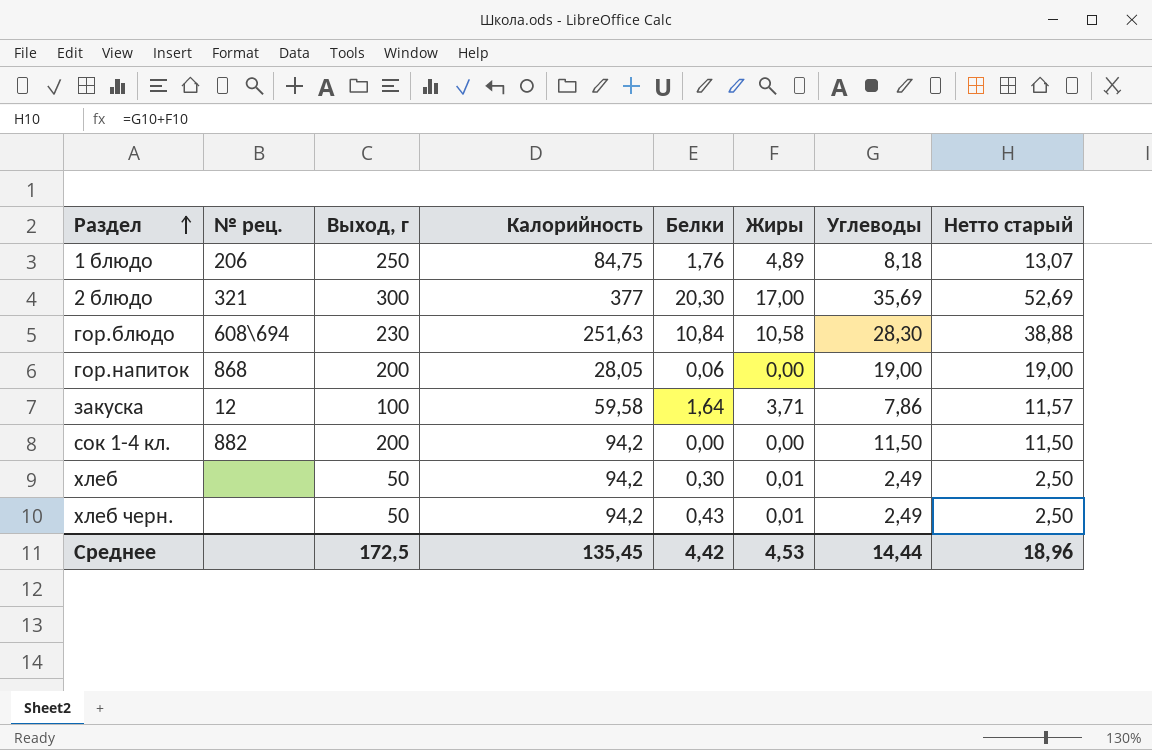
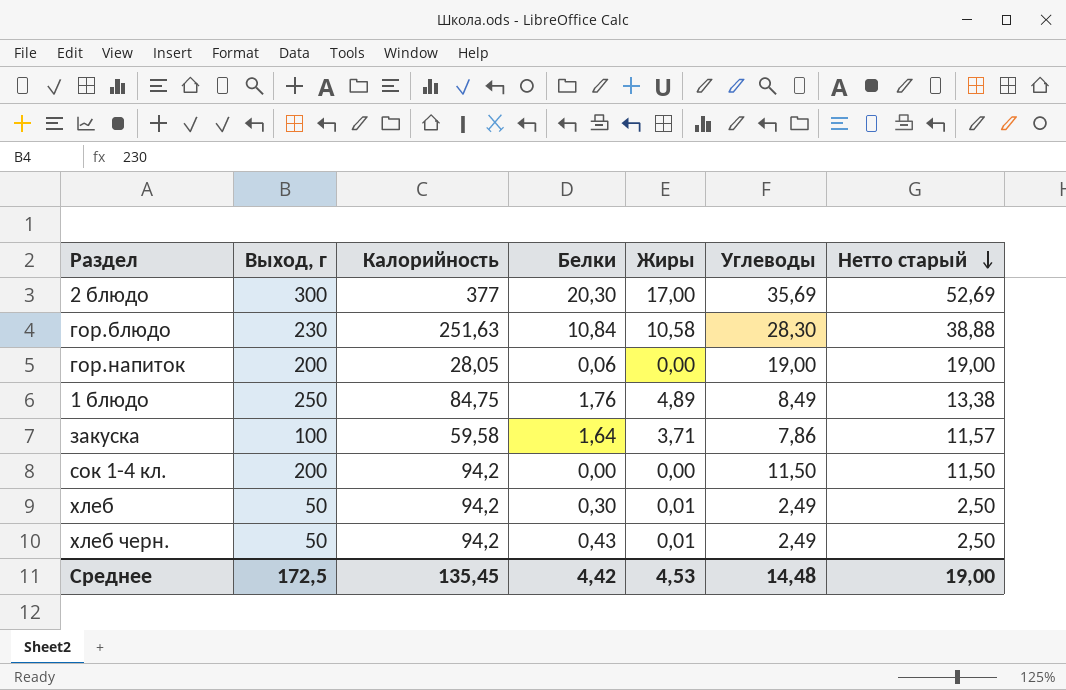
row order: Раздел ascending -> Нетто старый descending
column № рец. | position: 2 -> none
1 блюдо | Углеводы: 8,18 -> 8,49
1 блюдо | Нетто старый: 13,07 -> 13,38
Среднее | Углеводы: 14,44 -> 14,48
Среднее | Нетто старый: 18,96 -> 19,00

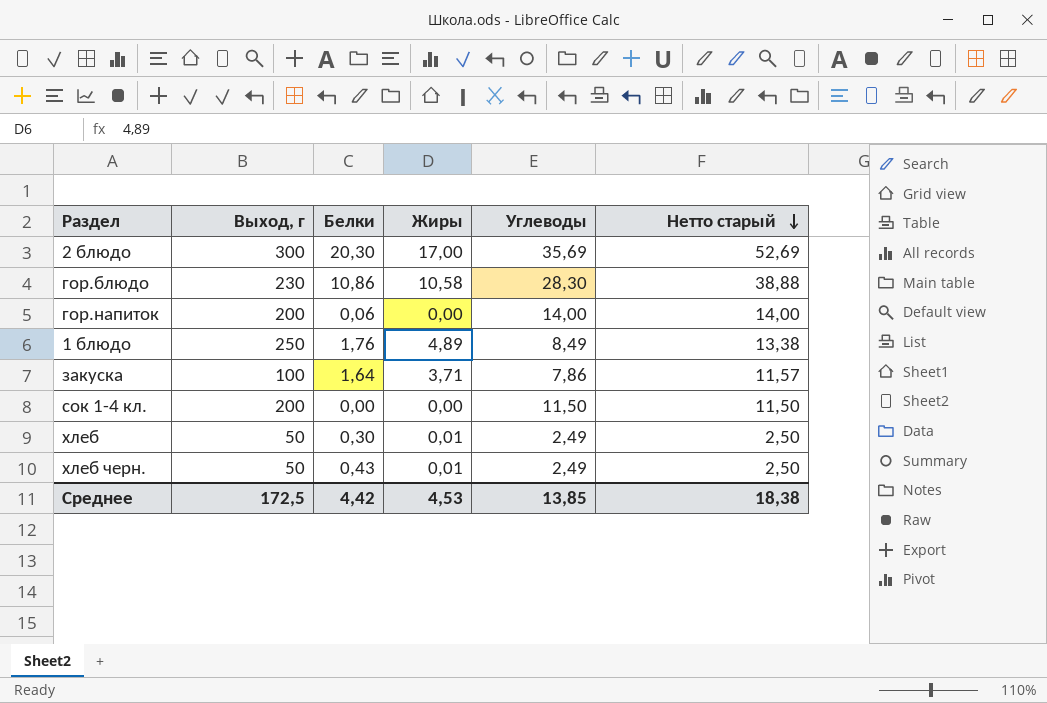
column Калорийность | position: 3 -> none
гор.блюдо | Белки: 10,84 -> 10,86
гор.напиток | Углеводы: 19,00 -> 14,00
гор.напиток | Нетто старый: 19,00 -> 14,00
Среднее | Углеводы: 14,48 -> 13,85
Среднее | Нетто старый: 19,00 -> 18,38

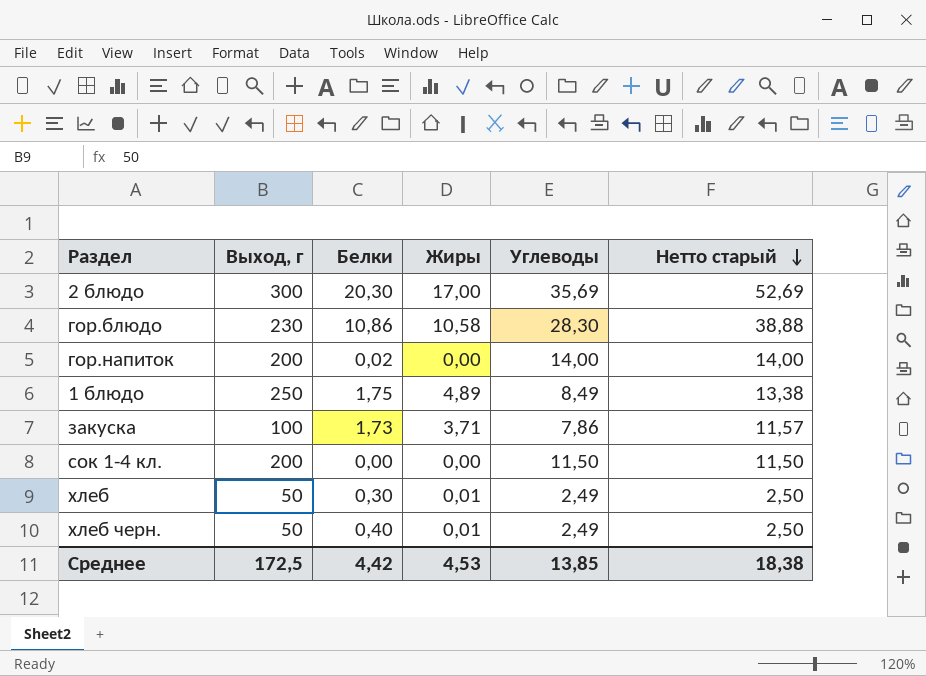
гор.напиток | Белки: 0,06 -> 0,02
1 блюдо | Белки: 1,76 -> 1,75
закуска | Белки: 1,64 -> 1,73
хлеб черн. | Белки: 0,43 -> 0,40

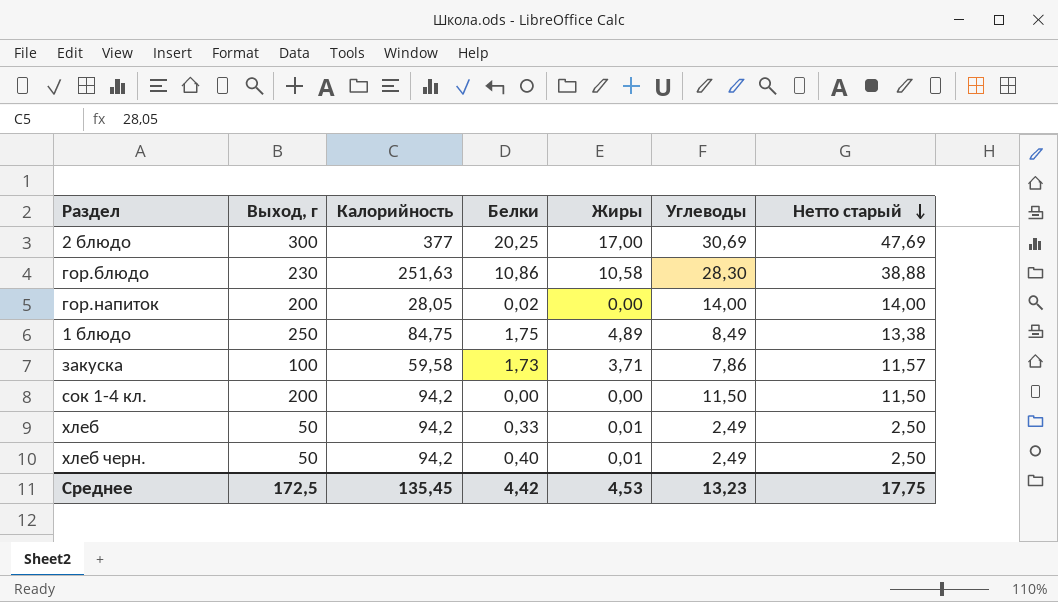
column Калорийность | position: none -> 3
2 блюдо | Белки: 20,30 -> 20,25
2 блюдо | Углеводы: 35,69 -> 30,69
2 блюдо | Нетто старый: 52,69 -> 47,69
хлеб | Белки: 0,30 -> 0,33
Среднее | Углеводы: 13,85 -> 13,23
Среднее | Нетто старый: 18,38 -> 17,75

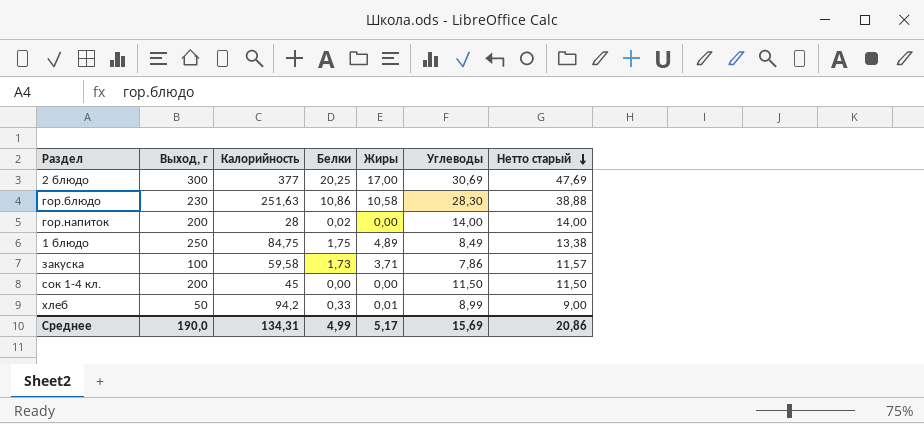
row хлеб черн.: 50 | 94,2 | 0,40 | 0,01 | 2,49 | 2,50 -> none
гор.напиток | Калорийность: 28,05 -> 28
сок 1-4 кл. | Калорийность: 94,2 -> 45
хлеб | Углеводы: 2,49 -> 8,99
хлеб | Нетто старый: 2,50 -> 9,00
Среднее | Выход, г: 172,5 -> 190,0
Среднее | Калорийность: 135,45 -> 134,31
Среднее | Белки: 4,42 -> 4,99
Среднее | Жиры: 4,53 -> 5,17
Среднее | Углеводы: 13,23 -> 15,69
Среднее | Нетто старый: 17,75 -> 20,86

